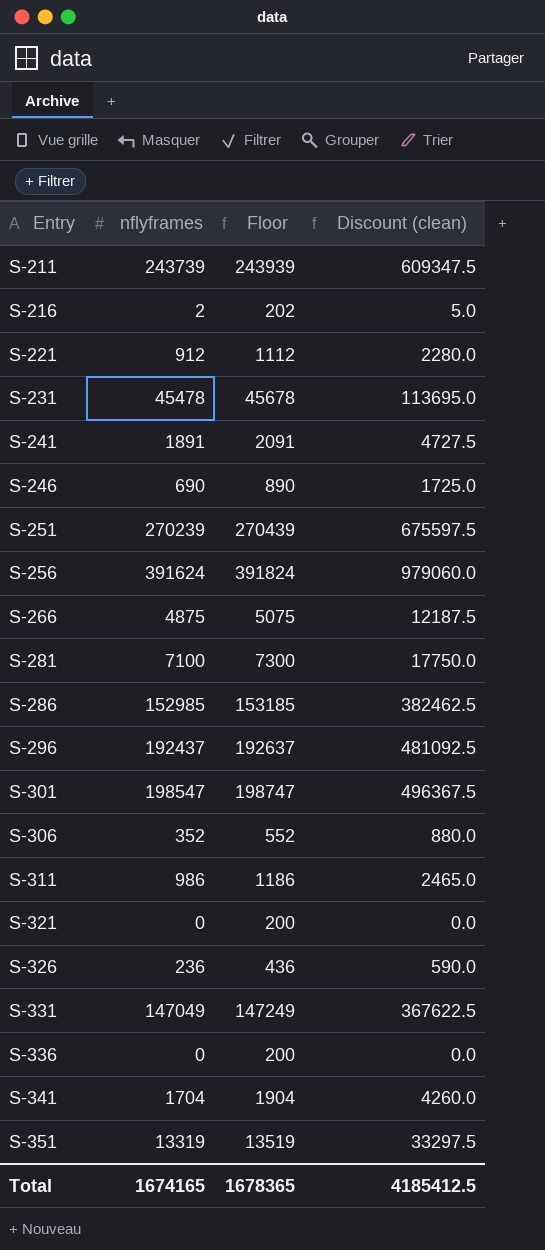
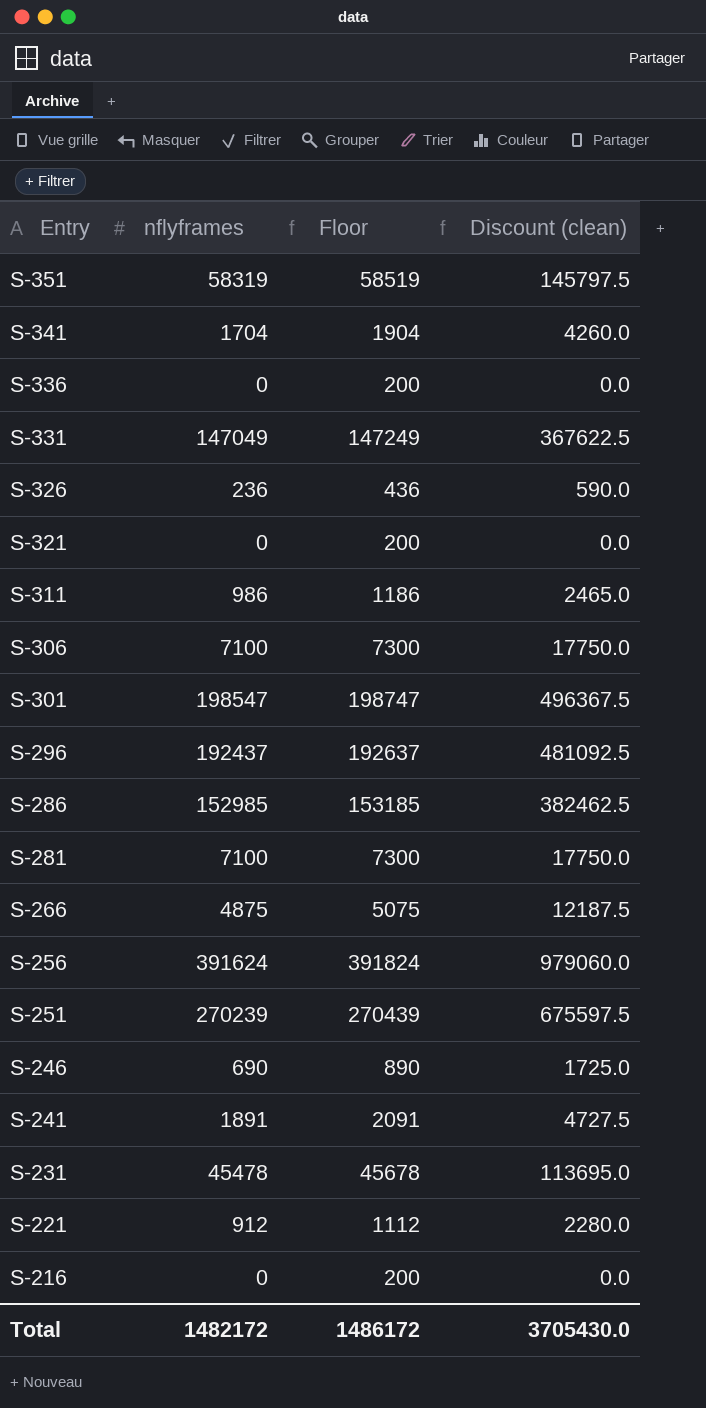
row order: Entry ascending -> Entry descending
row S-211: 243739 | 243939 | 609347.5 -> none
S-351 | nflyframes: 13319 -> 58319
S-351 | Floor: 13519 -> 58519
S-351 | Discount (clean): 33297.5 -> 145797.5
S-306 | nflyframes: 352 -> 7100
S-306 | Floor: 552 -> 7300
S-306 | Discount (clean): 880.0 -> 17750.0
S-216 | nflyframes: 2 -> 0
S-216 | Floor: 202 -> 200
S-216 | Discount (clean): 5.0 -> 0.0
Total | nflyframes: 1674165 -> 1482172
Total | Floor: 1678365 -> 1486172
Total | Discount (clean): 4185412.5 -> 3705430.0

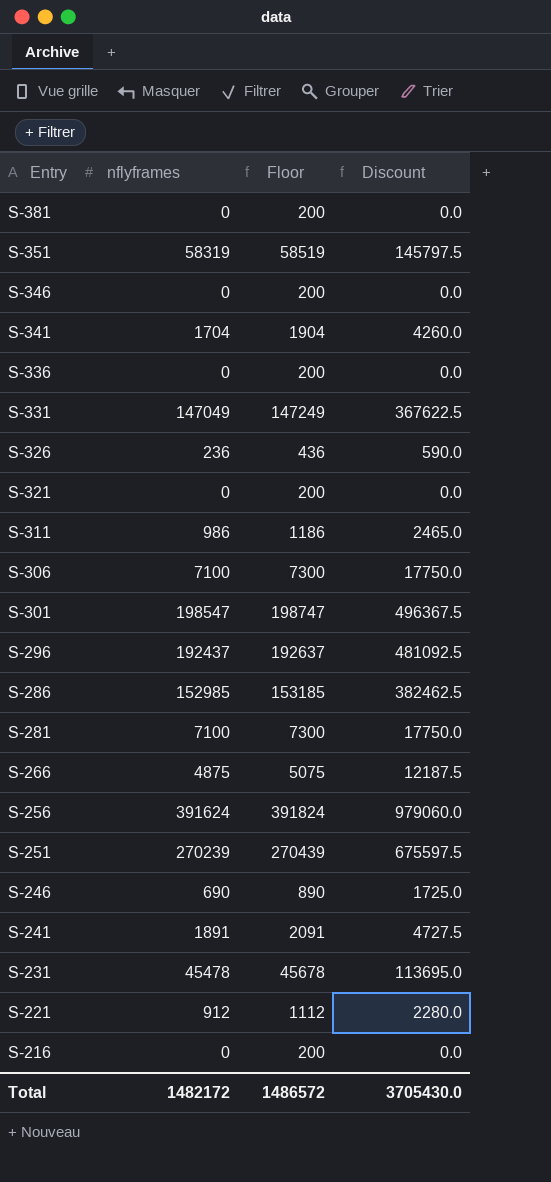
column name: Discount (clean) -> Discount
row S-381: none -> 0 | 200 | 0.0
row S-346: none -> 0 | 200 | 0.0
Total | Floor: 1486172 -> 1486572

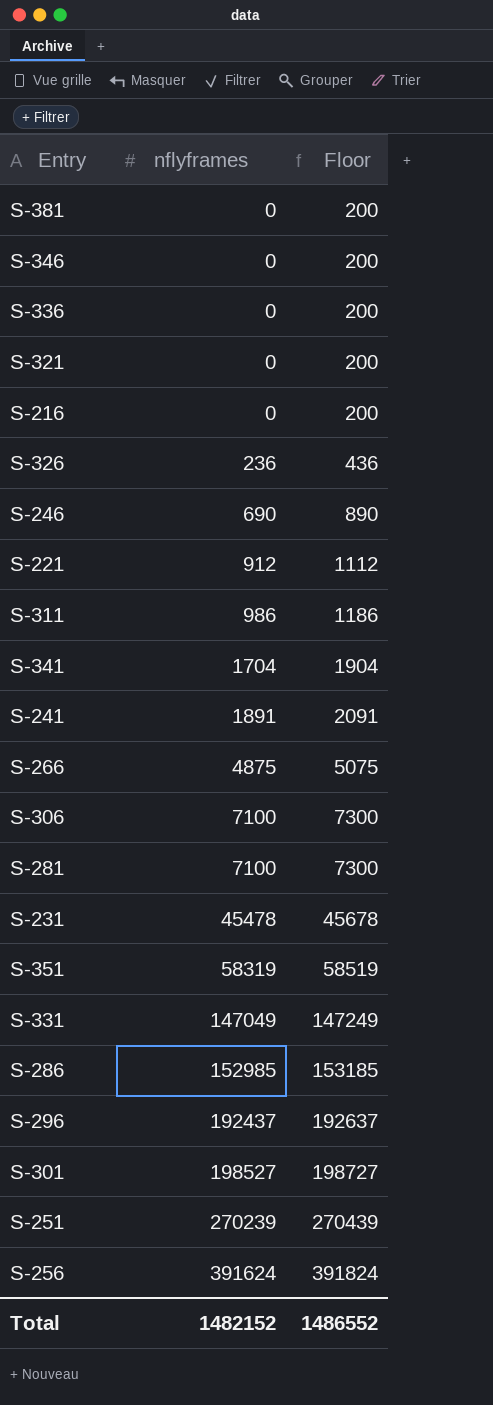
row order: Entry descending -> nflyframes ascending
column Discount | formula: [nflyframes] * 2.5 -> none
S-301 | nflyframes: 198547 -> 198527
S-301 | Floor: 198747 -> 198727
Total | nflyframes: 1482172 -> 1482152
Total | Floor: 1486572 -> 1486552

